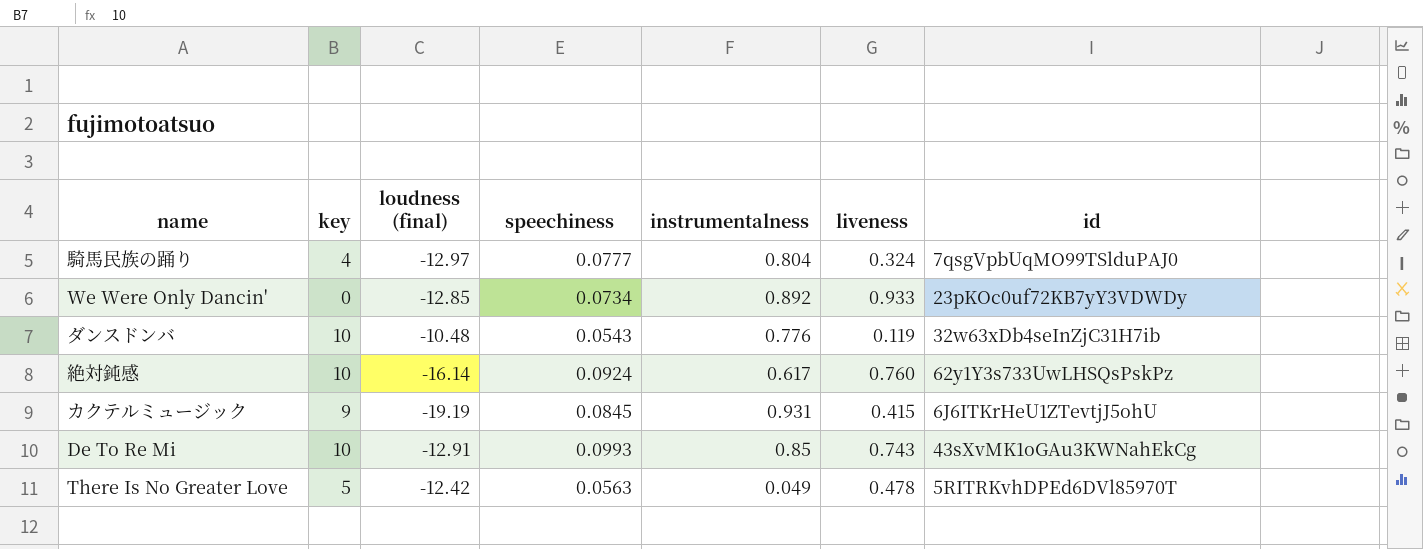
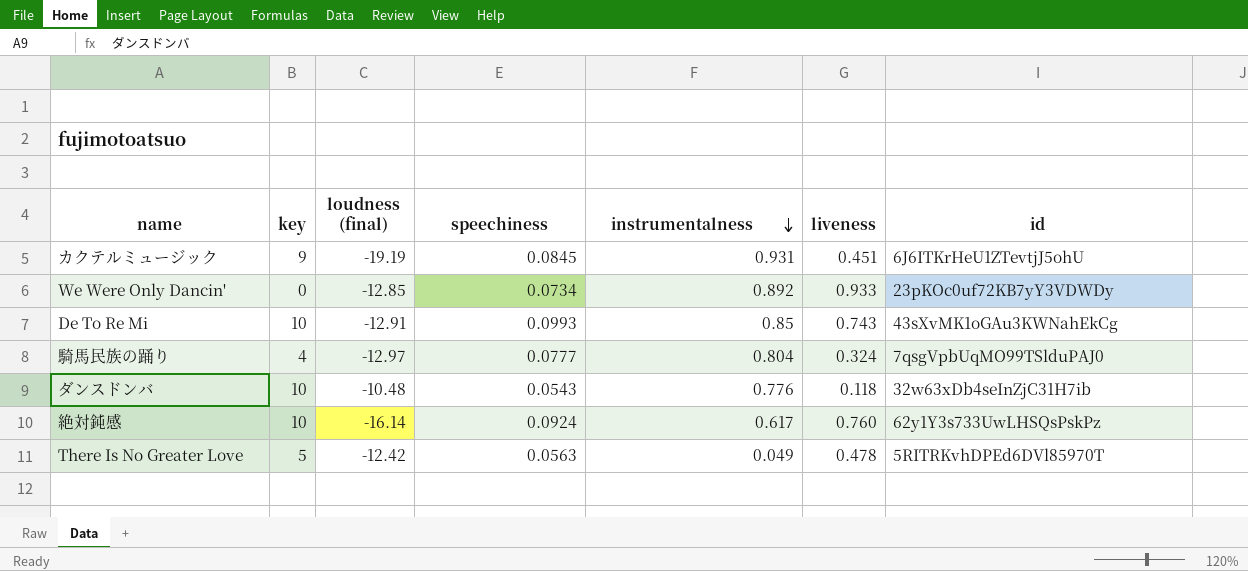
row order: none -> instrumentalness descending
カクテルミュージック | liveness: 0.415 -> 0.451
ダンスドンバ | liveness: 0.119 -> 0.118

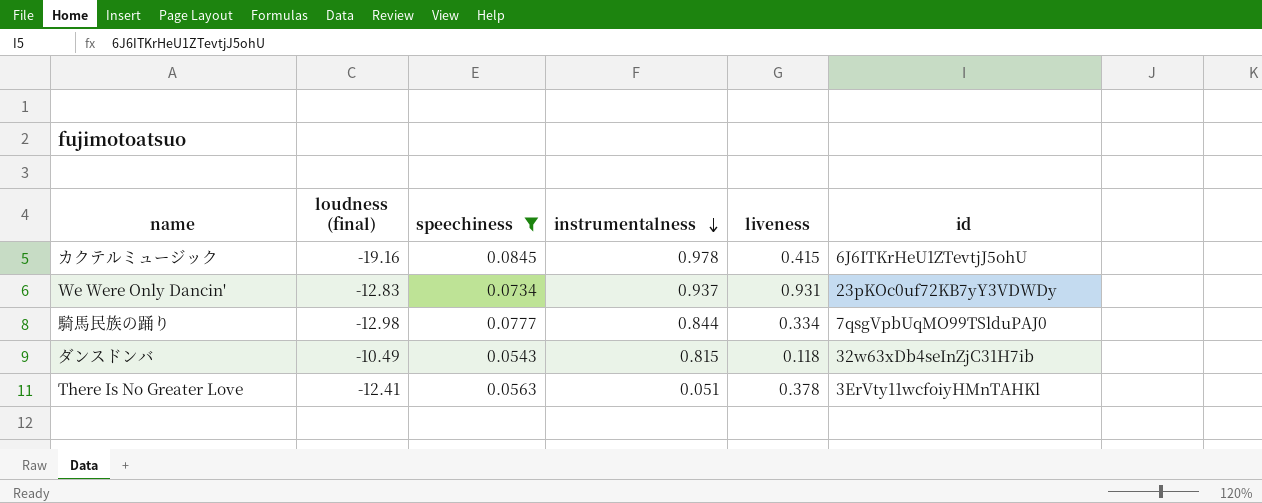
filter: none -> speechiness <= 0.0845
column key | position: 2 -> none
カクテルミュージック | loudness (final): -19.19 -> -19.16
カクテルミュージック | instrumentalness: 0.931 -> 0.978
カクテルミュージック | liveness: 0.451 -> 0.415
We Were Only Dancin' | loudness (final): -12.85 -> -12.83
We Were Only Dancin' | instrumentalness: 0.892 -> 0.937
We Were Only Dancin' | liveness: 0.933 -> 0.931
騎馬民族の踊り | loudness (final): -12.97 -> -12.98
騎馬民族の踊り | instrumentalness: 0.804 -> 0.844
騎馬民族の踊り | liveness: 0.324 -> 0.334
ダンスドンバ | loudness (final): -10.48 -> -10.49
ダンスドンバ | instrumentalness: 0.776 -> 0.815
There Is No Greater Love | loudness (final): -12.42 -> -12.41
There Is No Greater Love | instrumentalness: 0.049 -> 0.051
There Is No Greater Love | liveness: 0.478 -> 0.378
There Is No Greater Love | id: 5RITRKvhDPEd6DVl85970T -> 3ErVty11wcfoiyHMnTAHKl

